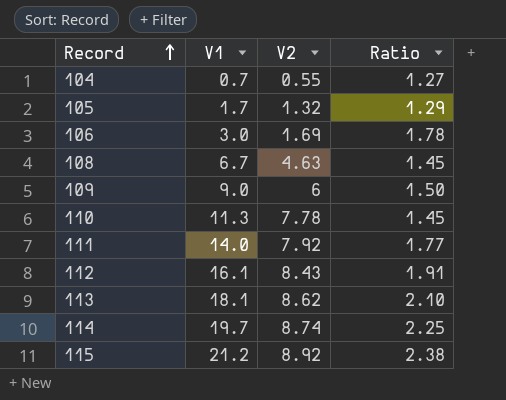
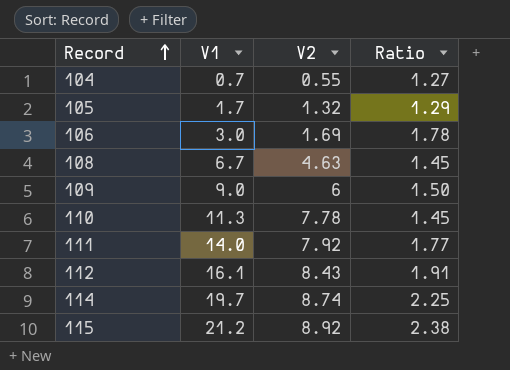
row 113: 18.1 | 8.62 | 2.10 -> none

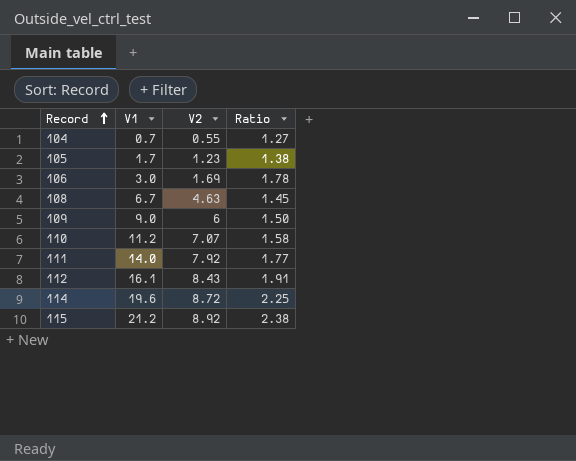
105 | V2: 1.32 -> 1.23
105 | Ratio: 1.29 -> 1.38
110 | V1: 11.3 -> 11.2
110 | V2: 7.78 -> 7.07
110 | Ratio: 1.45 -> 1.58
114 | V1: 19.7 -> 19.6
114 | V2: 8.74 -> 8.72

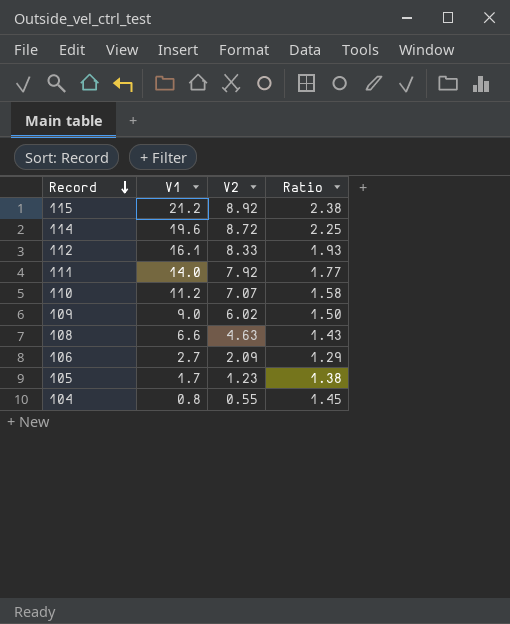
row order: Record ascending -> Record descending
112 | V2: 8.43 -> 8.33
112 | Ratio: 1.91 -> 1.93
109 | V2: 6 -> 6.02
108 | V1: 6.7 -> 6.6
108 | Ratio: 1.45 -> 1.43
106 | V1: 3.0 -> 2.7
106 | V2: 1.69 -> 2.09
106 | Ratio: 1.78 -> 1.29
104 | V1: 0.7 -> 0.8
104 | Ratio: 1.27 -> 1.45

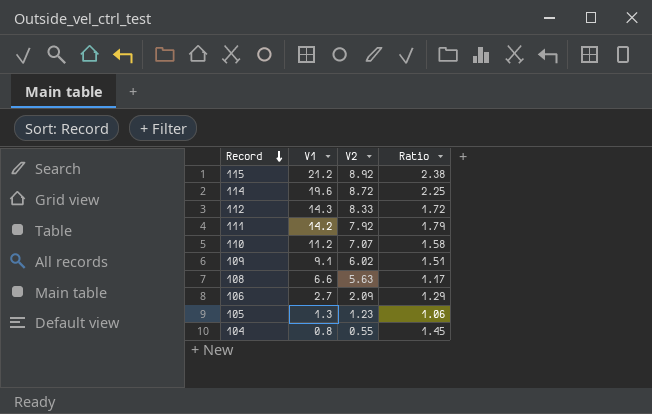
112 | V1: 16.1 -> 14.3
112 | Ratio: 1.93 -> 1.72
111 | V1: 14.0 -> 14.2
111 | Ratio: 1.77 -> 1.79
109 | V1: 9.0 -> 9.1
109 | Ratio: 1.50 -> 1.51
108 | V2: 4.63 -> 5.63
108 | Ratio: 1.43 -> 1.17
105 | V1: 1.7 -> 1.3
105 | Ratio: 1.38 -> 1.06

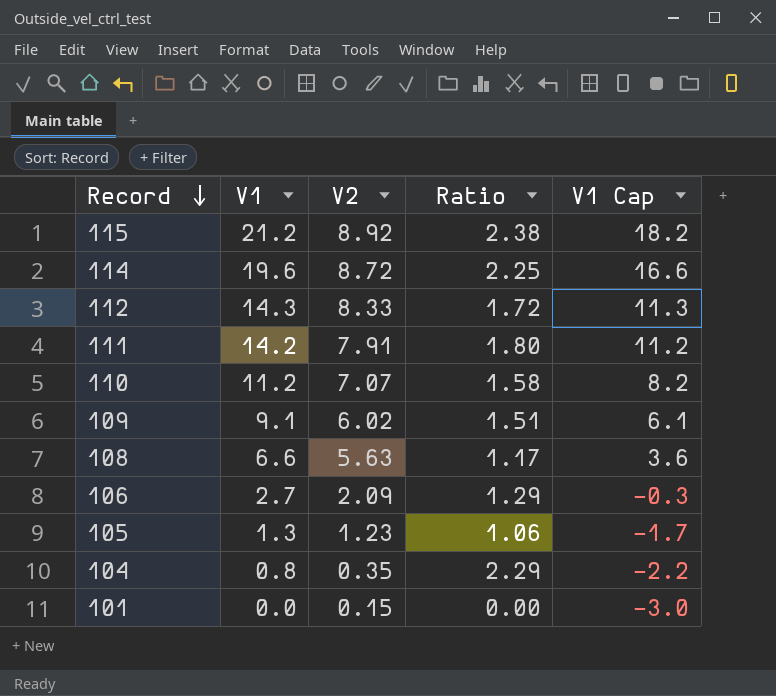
column V1 Cap | formula: none -> [V1] - 3
111 | V2: 7.92 -> 7.91
111 | Ratio: 1.79 -> 1.80
104 | V2: 0.55 -> 0.35
104 | Ratio: 1.45 -> 2.29
row 101: none -> 0.0 | 0.15 | 0.00 | -3.0

